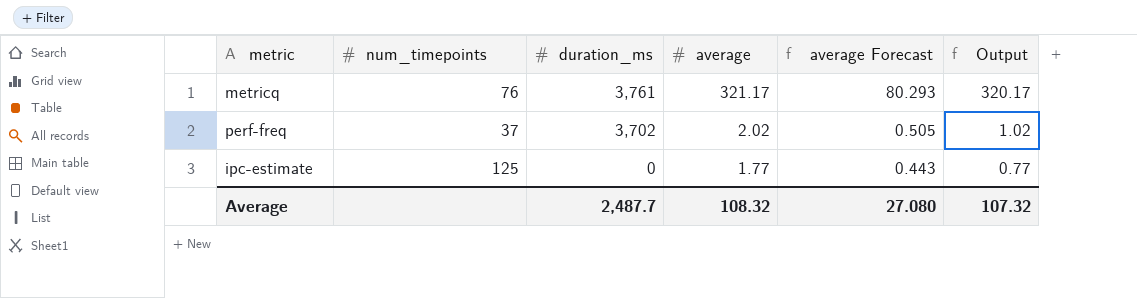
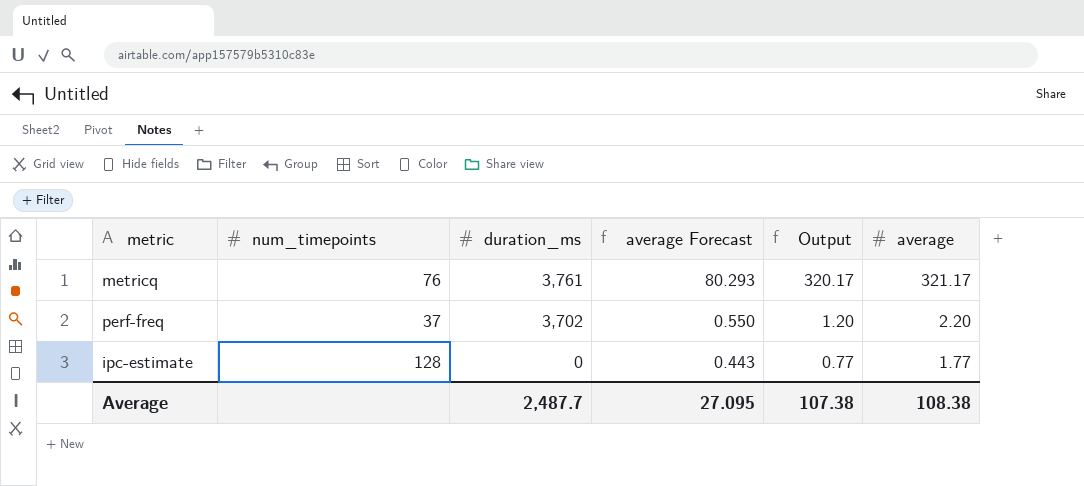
column average | position: 4 -> 6
perf-freq | average Forecast: 0.505 -> 0.550
perf-freq | Output: 1.02 -> 1.20
perf-freq | average: 2.02 -> 2.20
ipc-estimate | num_timepoints: 125 -> 128
Average | average Forecast: 27.080 -> 27.095
Average | Output: 107.32 -> 107.38
Average | average: 108.32 -> 108.38

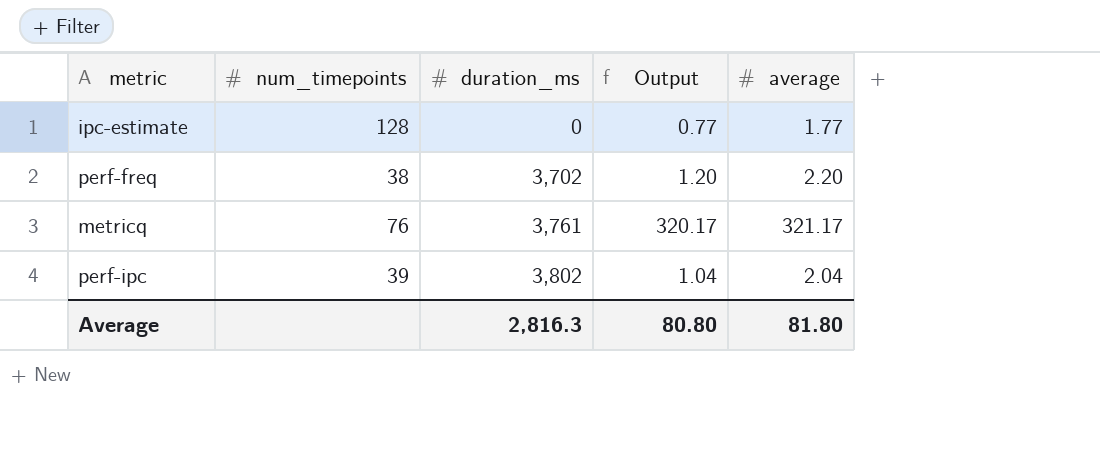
row order: duration_ms descending -> duration_ms ascending
column average Forecast | formula: [average] * 0.25 -> none
perf-freq | num_timepoints: 37 -> 38
row perf-ipc: none -> 39 | 3,802 | 1.04 | 2.04
Average | duration_ms: 2,487.7 -> 2,816.3
Average | Output: 107.38 -> 80.80
Average | average: 108.38 -> 81.80

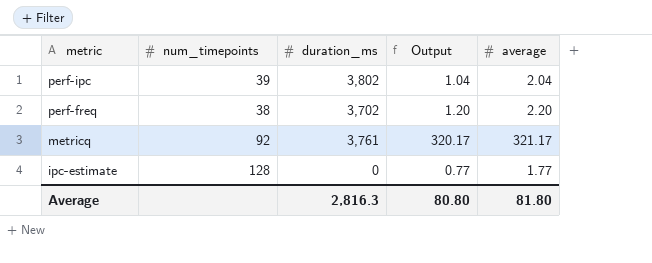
row order: duration_ms ascending -> metric descending
metricq | num_timepoints: 76 -> 92

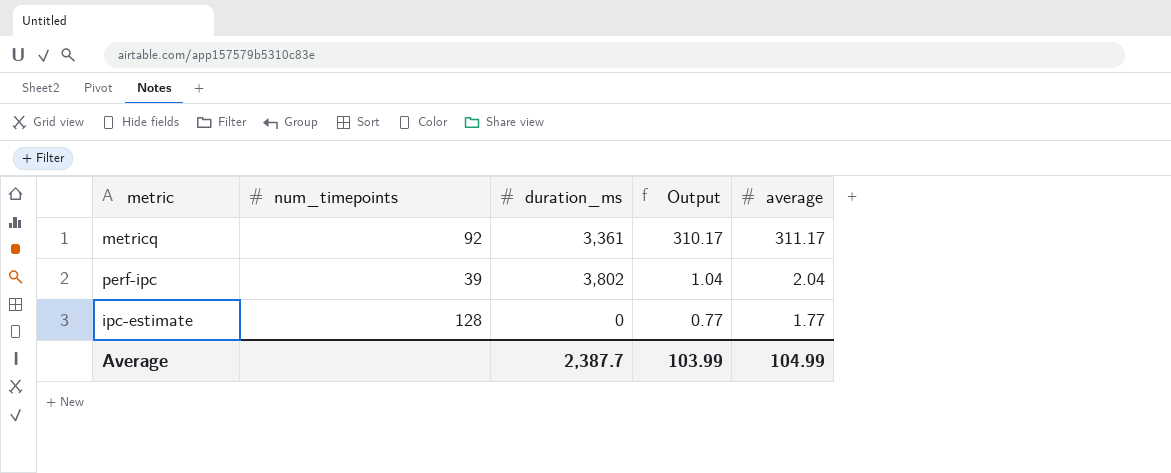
row order: metric descending -> Output descending
row perf-freq: 38 | 3,702 | 1.20 | 2.20 -> none
metricq | duration_ms: 3,761 -> 3,361
metricq | Output: 320.17 -> 310.17
metricq | average: 321.17 -> 311.17
Average | duration_ms: 2,816.3 -> 2,387.7
Average | Output: 80.80 -> 103.99
Average | average: 81.80 -> 104.99

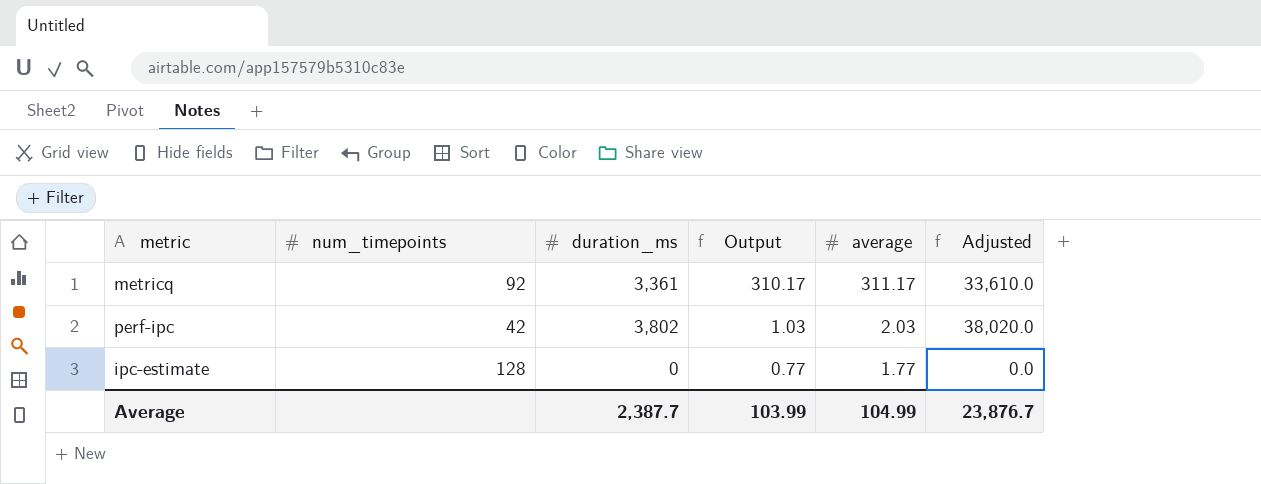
column Adjusted | formula: none -> [duration_ms] * 10
perf-ipc | num_timepoints: 39 -> 42
perf-ipc | Output: 1.04 -> 1.03
perf-ipc | average: 2.04 -> 2.03

